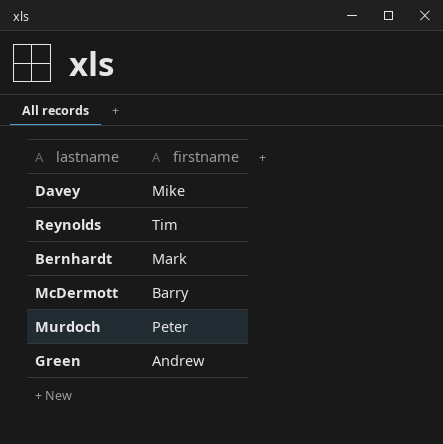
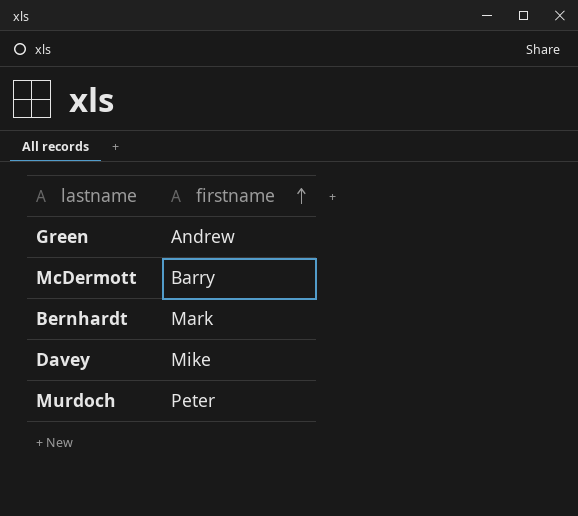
row order: none -> firstname ascending
row Reynolds: Tim -> none

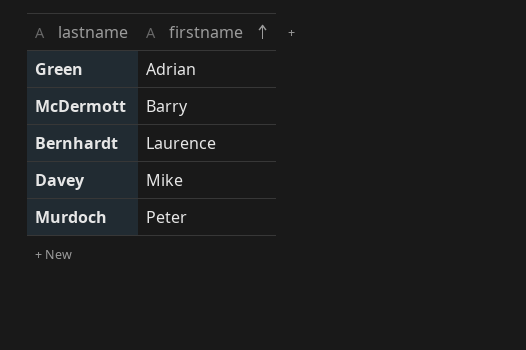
Green | firstname: Andrew -> Adrian
Bernhardt | firstname: Mark -> Laurence

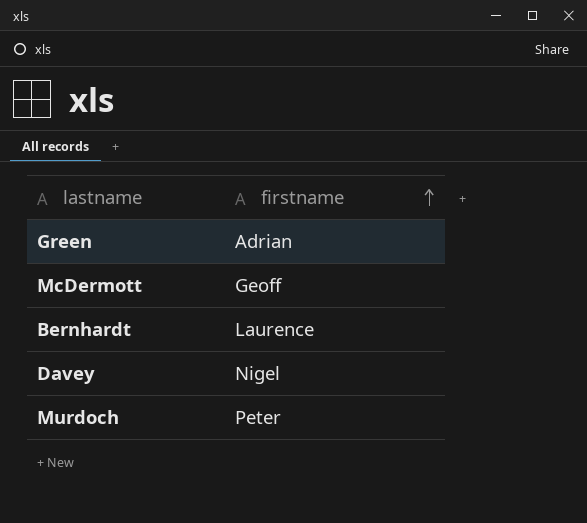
McDermott | firstname: Barry -> Geoff
Davey | firstname: Mike -> Nigel

